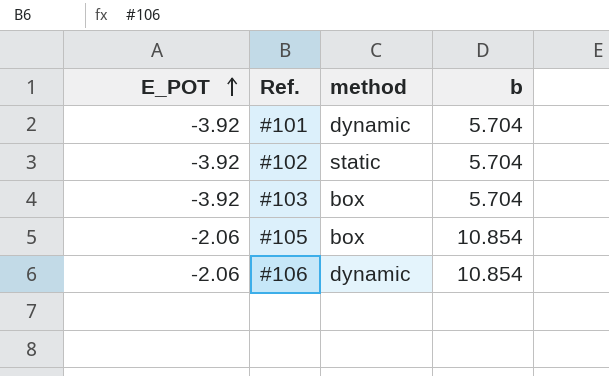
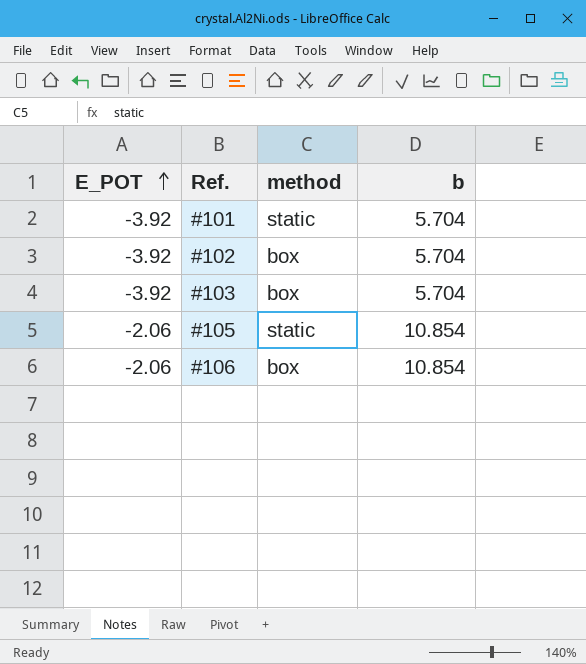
#101 | method: dynamic -> static
#102 | method: static -> box
#105 | method: box -> static
#106 | method: dynamic -> box

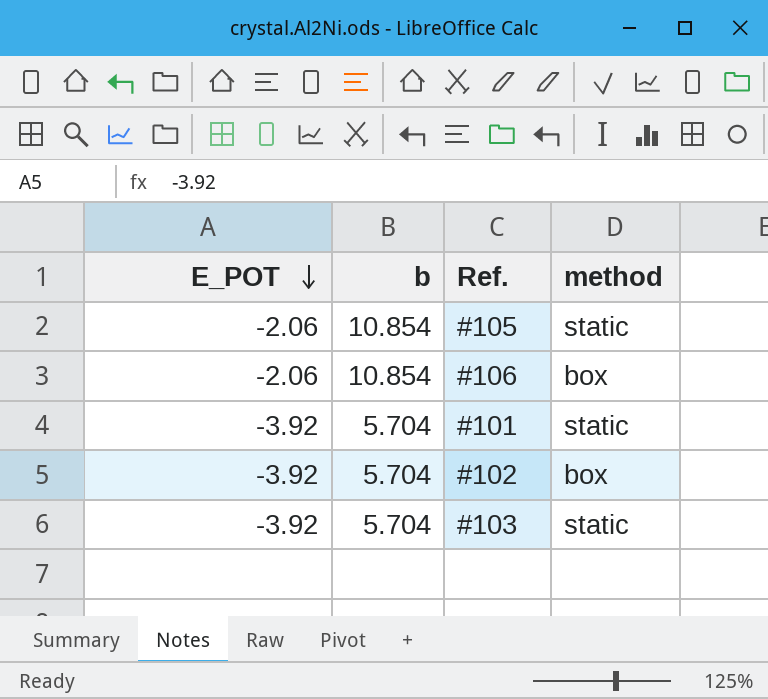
row order: E_POT ascending -> E_POT descending
column b | position: 4 -> 2
#103 | method: box -> static

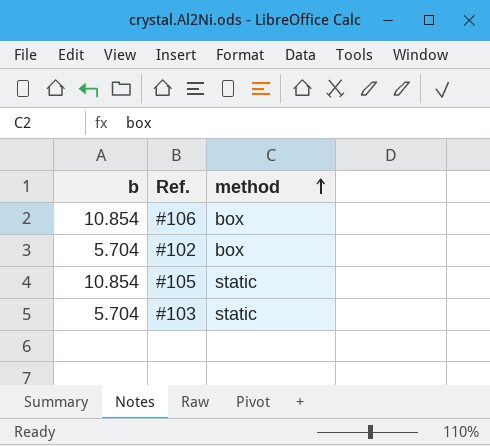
row order: E_POT descending -> method ascending
column E_POT | position: 1 -> none
row #101: -3.92 | 5.704 | static -> none

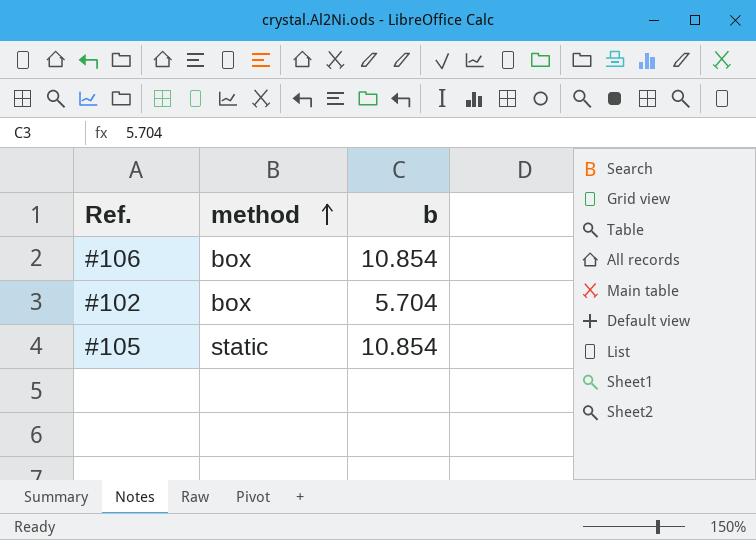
column b | position: 1 -> 3
row #103: 5.704 | static -> none

